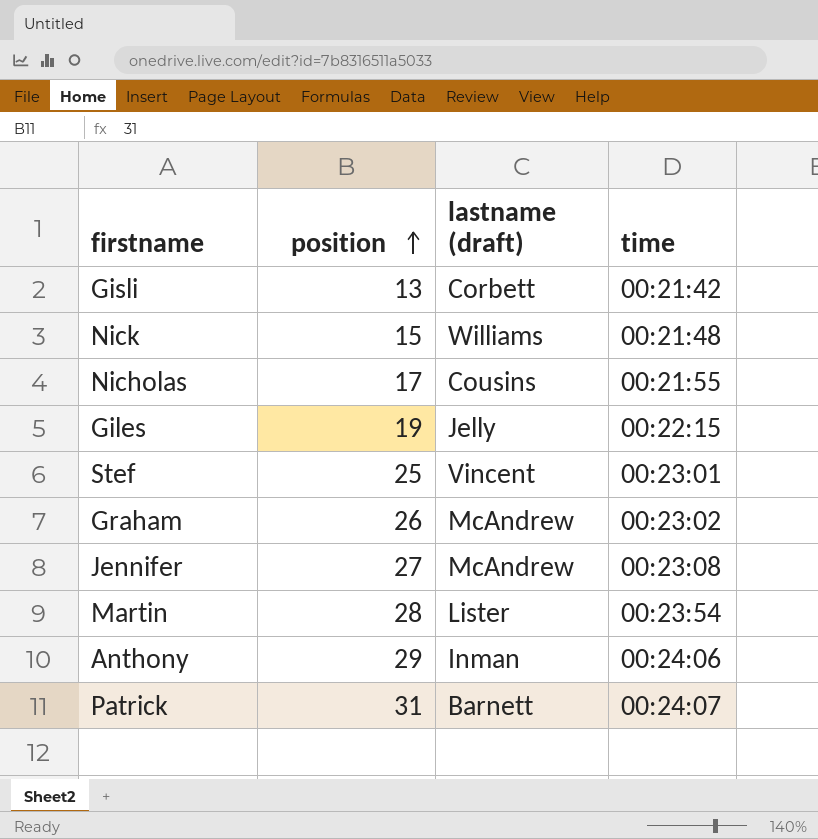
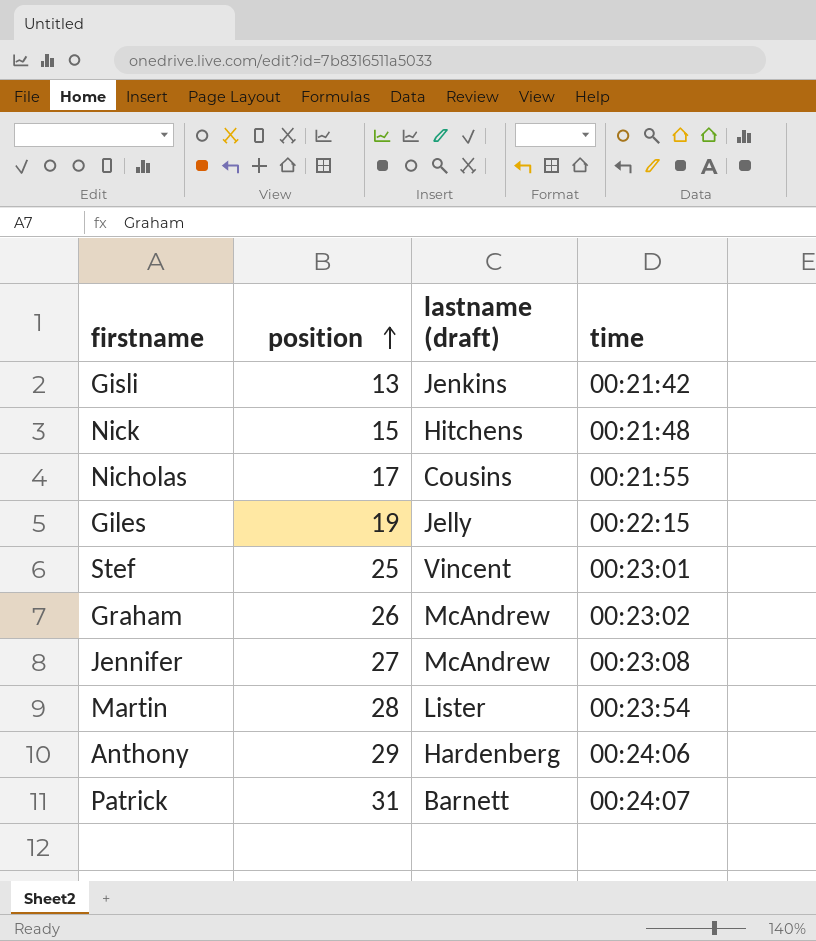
Gisli | lastname (draft): Corbett -> Jenkins
Nick | lastname (draft): Williams -> Hitchens
Anthony | lastname (draft): Inman -> Hardenberg

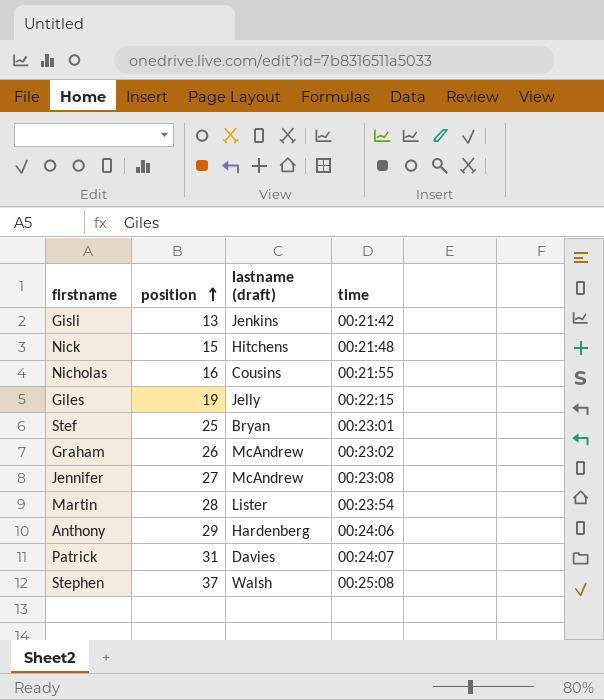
Nicholas | position: 17 -> 16
Stef | lastname (draft): Vincent -> Bryan
Patrick | lastname (draft): Barnett -> Davies
row Stephen: none -> 37 | Walsh | 00:25:08

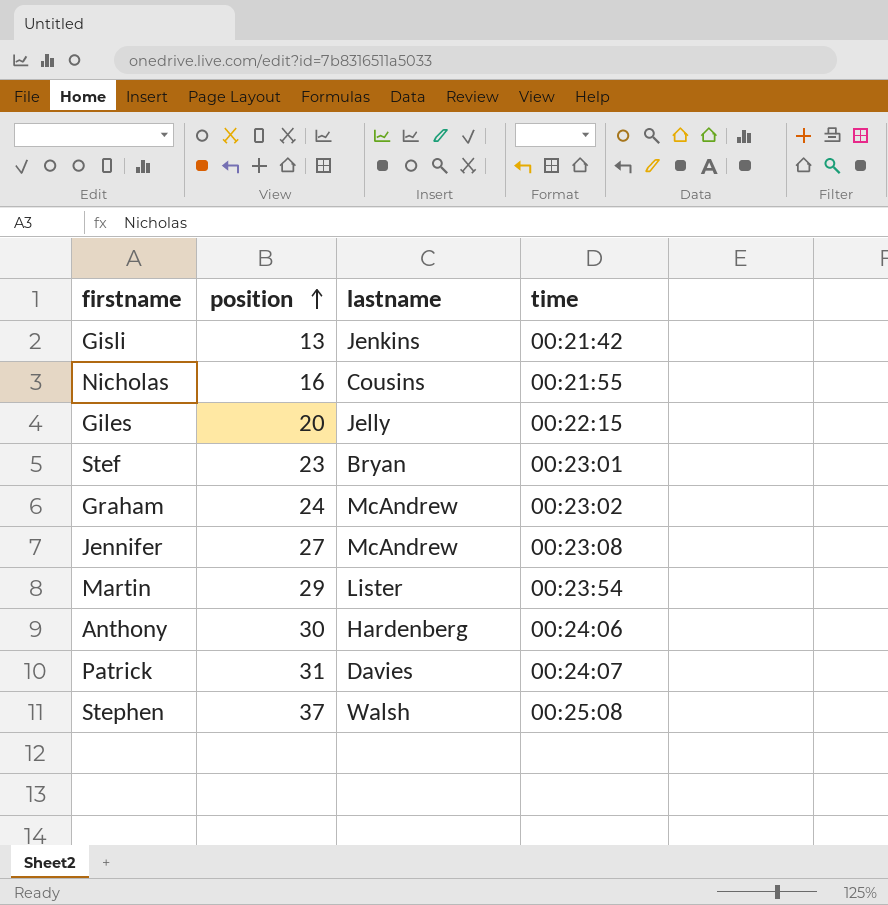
column name: lastname (draft) -> lastname
row Nick: 15 | Hitchens | 00:21:48 -> none
Giles | position: 19 -> 20
Stef | position: 25 -> 23
Graham | position: 26 -> 24
Martin | position: 28 -> 29
Anthony | position: 29 -> 30

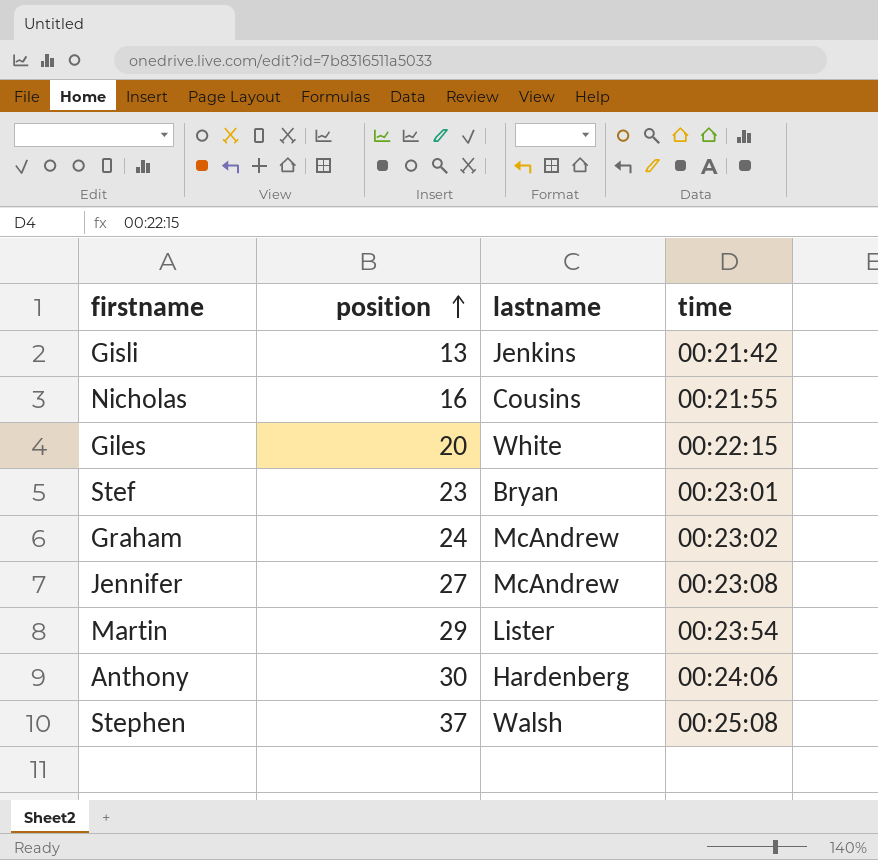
row Patrick: 31 | Davies | 00:24:07 -> none
Giles | lastname: Jelly -> White

